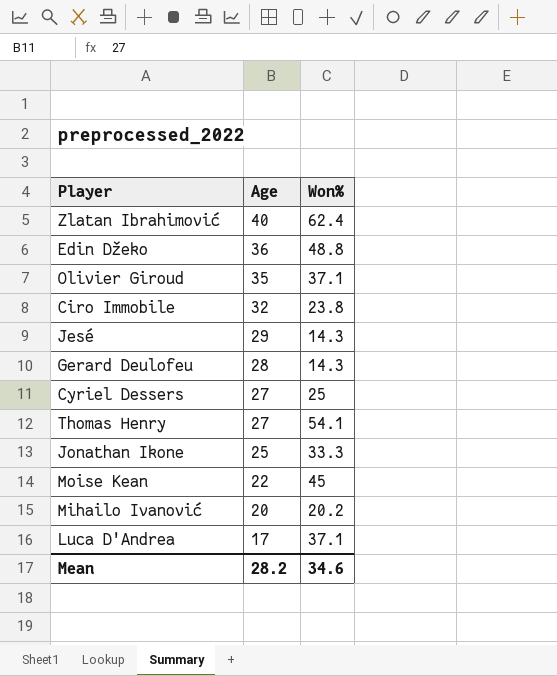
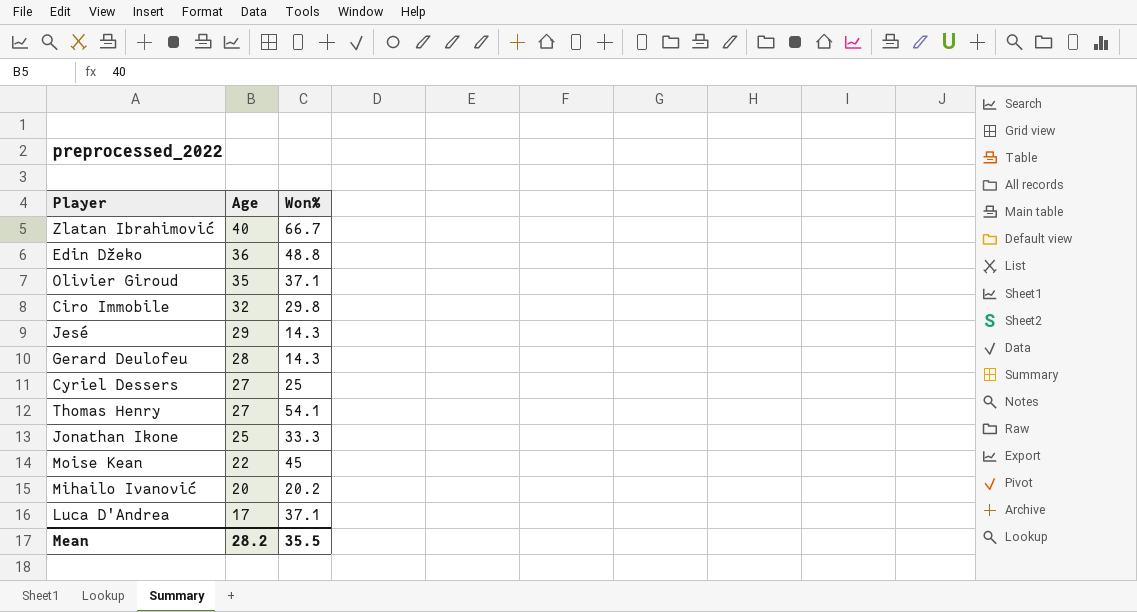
Zlatan Ibrahimović | Won%: 62.4 -> 66.7
Ciro Immobile | Won%: 23.8 -> 29.8
Mean | Won%: 34.6 -> 35.5

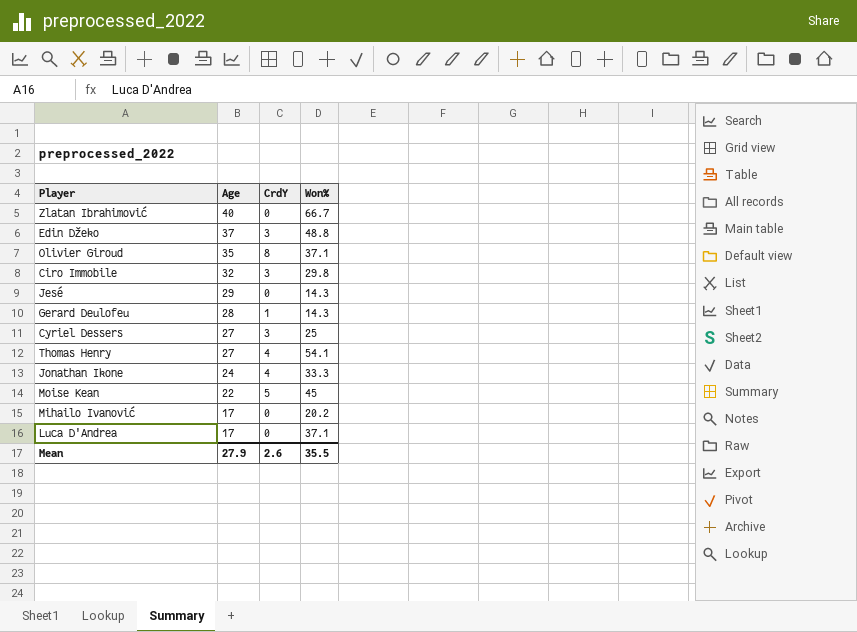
column CrdY | position: none -> 3
Edin Džeko | Age: 36 -> 37
Jonathan Ikone | Age: 25 -> 24
Mihailo Ivanović | Age: 20 -> 17
Mean | Age: 28.2 -> 27.9

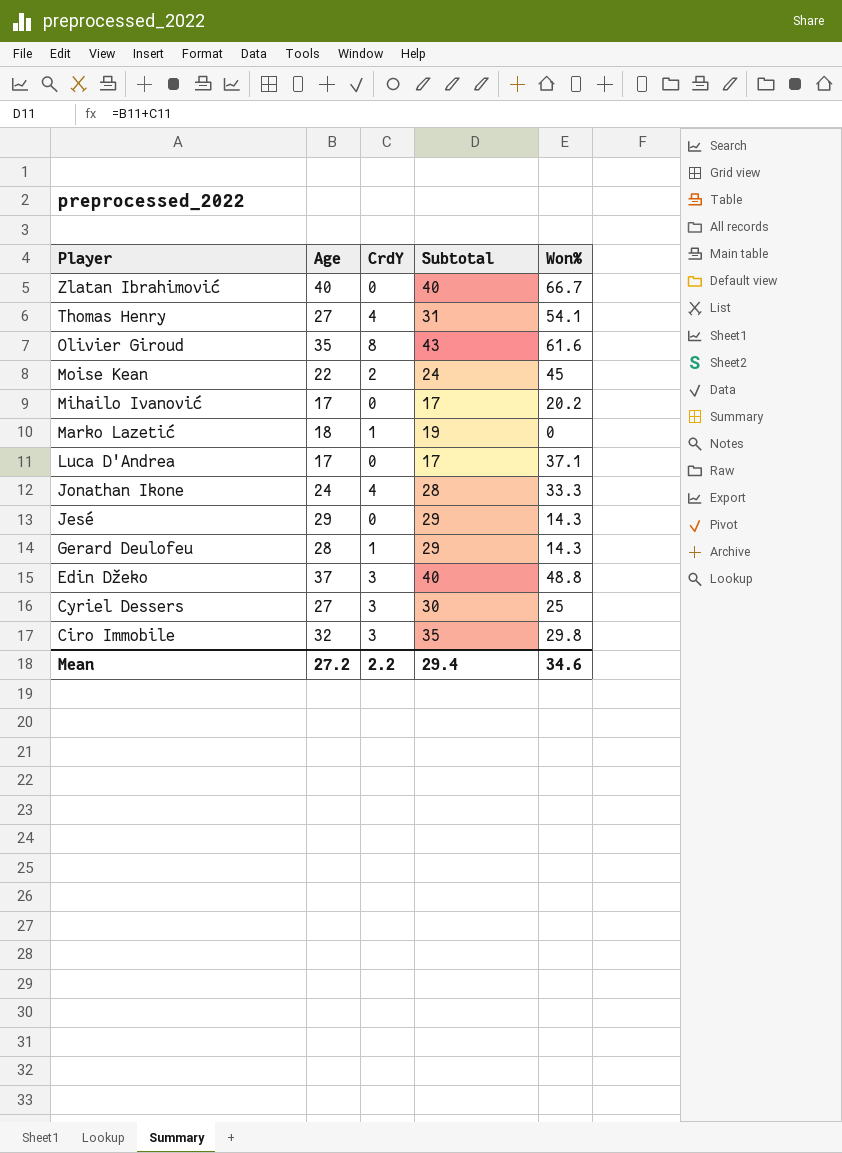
row order: Age descending -> Player descending
column Subtotal | formula: none -> [Age] + [CrdY]
Olivier Giroud | Won%: 37.1 -> 61.6
Moise Kean | CrdY: 5 -> 2
row Marko Lazetić: none -> 18 | 1 | 19 | 0
Mean | Age: 27.9 -> 27.2
Mean | CrdY: 2.6 -> 2.2
Mean | Won%: 35.5 -> 34.6

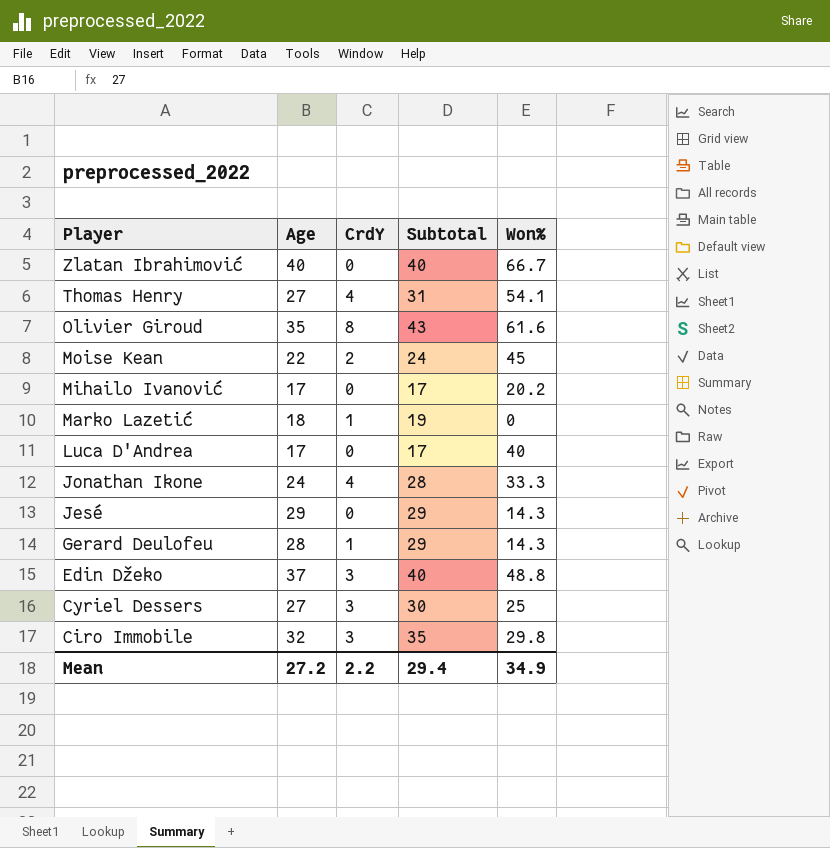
Luca D'Andrea | Won%: 37.1 -> 40
Mean | Won%: 34.6 -> 34.9

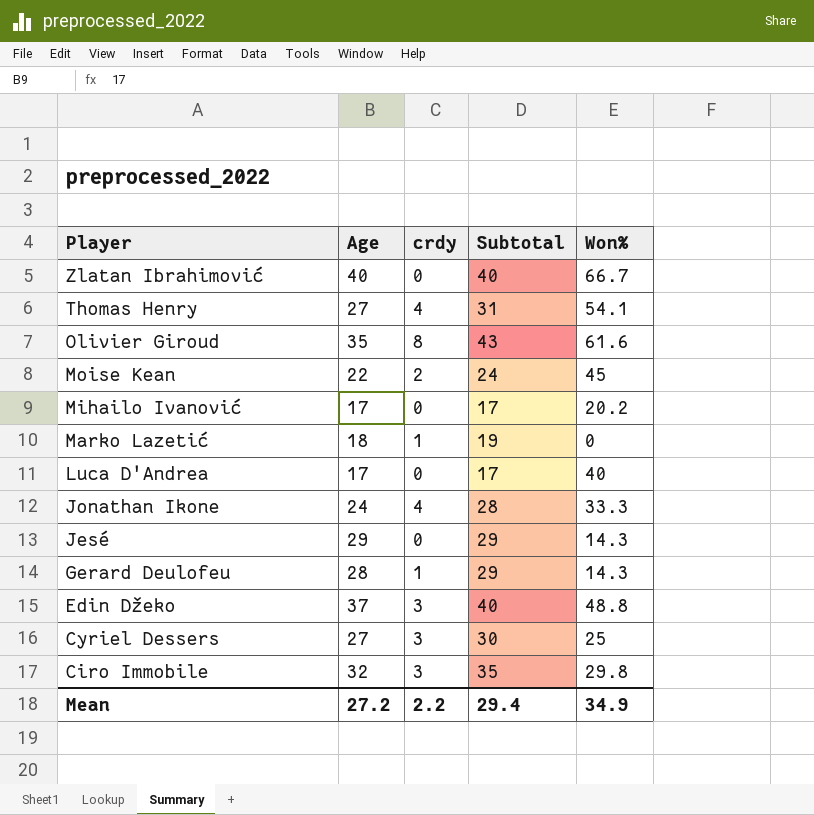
column name: CrdY -> crdy

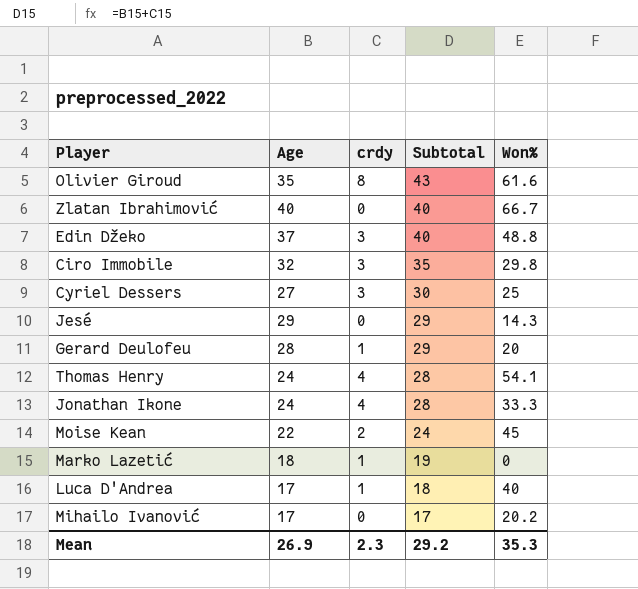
row order: Player descending -> Subtotal descending
Gerard Deulofeu | Won%: 14.3 -> 20
Thomas Henry | Age: 27 -> 24
Thomas Henry | Subtotal: 31 -> 28
Luca D'Andrea | crdy: 0 -> 1
Luca D'Andrea | Subtotal: 17 -> 18
Mean | Age: 27.2 -> 26.9
Mean | crdy: 2.2 -> 2.3
Mean | Subtotal: 29.4 -> 29.2
Mean | Won%: 34.9 -> 35.3

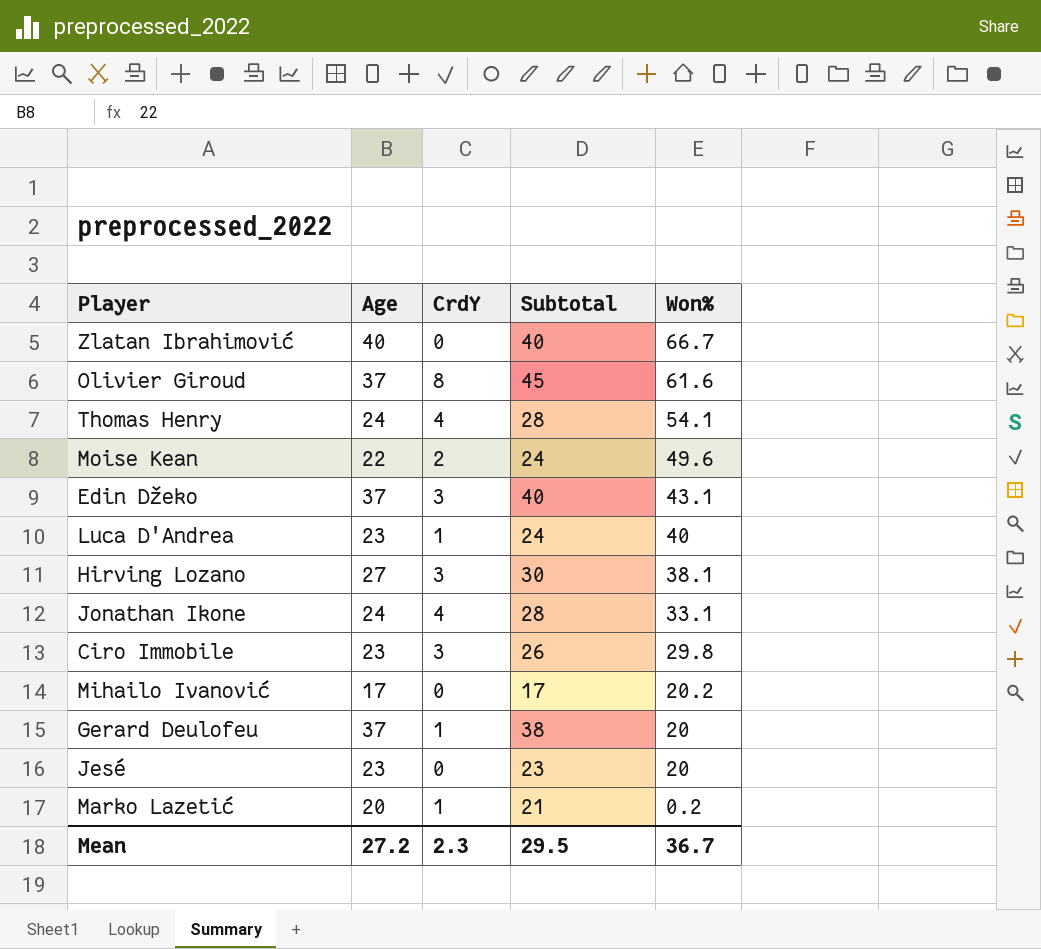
row order: Subtotal descending -> Won% descending
column name: crdy -> CrdY
row Cyriel Dessers: 27 | 3 | 30 | 25 -> none
Olivier Giroud | Age: 35 -> 37
Olivier Giroud | Subtotal: 43 -> 45
Moise Kean | Won%: 45 -> 49.6
Edin Džeko | Won%: 48.8 -> 43.1
Luca D'Andrea | Age: 17 -> 23
Luca D'Andrea | Subtotal: 18 -> 24
row Hirving Lozano: none -> 27 | 3 | 30 | 38.1
Jonathan Ikone | Won%: 33.3 -> 33.1
Ciro Immobile | Age: 32 -> 23
Ciro Immobile | Subtotal: 35 -> 26
Gerard Deulofeu | Age: 28 -> 37
Gerard Deulofeu | Subtotal: 29 -> 38
Jesé | Age: 29 -> 23
Jesé | Subtotal: 29 -> 23
Jesé | Won%: 14.3 -> 20
Marko Lazetić | Age: 18 -> 20
Marko Lazetić | Subtotal: 19 -> 21
Marko Lazetić | Won%: 0 -> 0.2
Mean | Age: 26.9 -> 27.2
Mean | Subtotal: 29.2 -> 29.5
Mean | Won%: 35.3 -> 36.7

